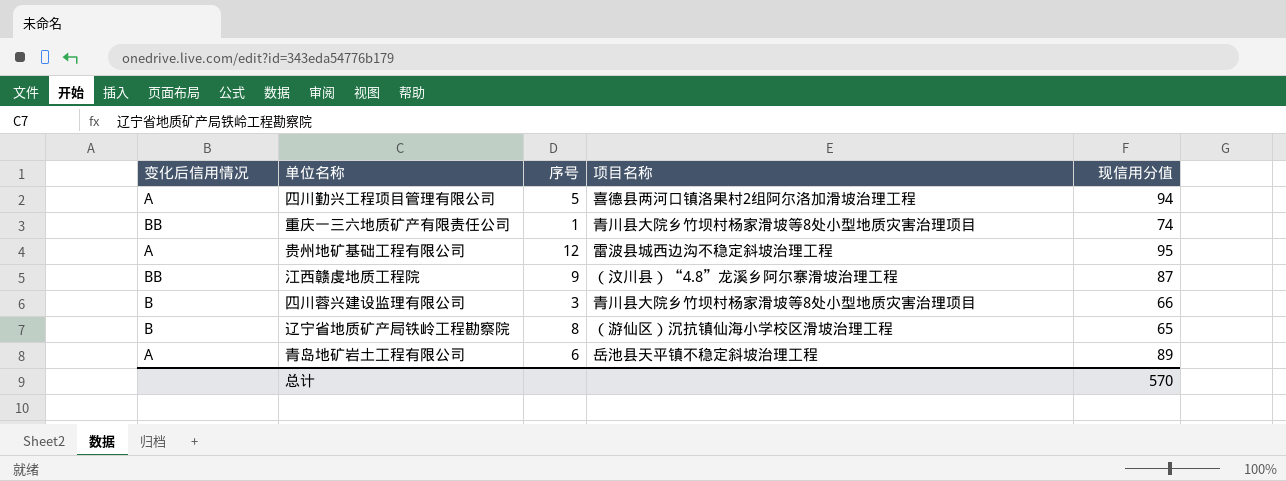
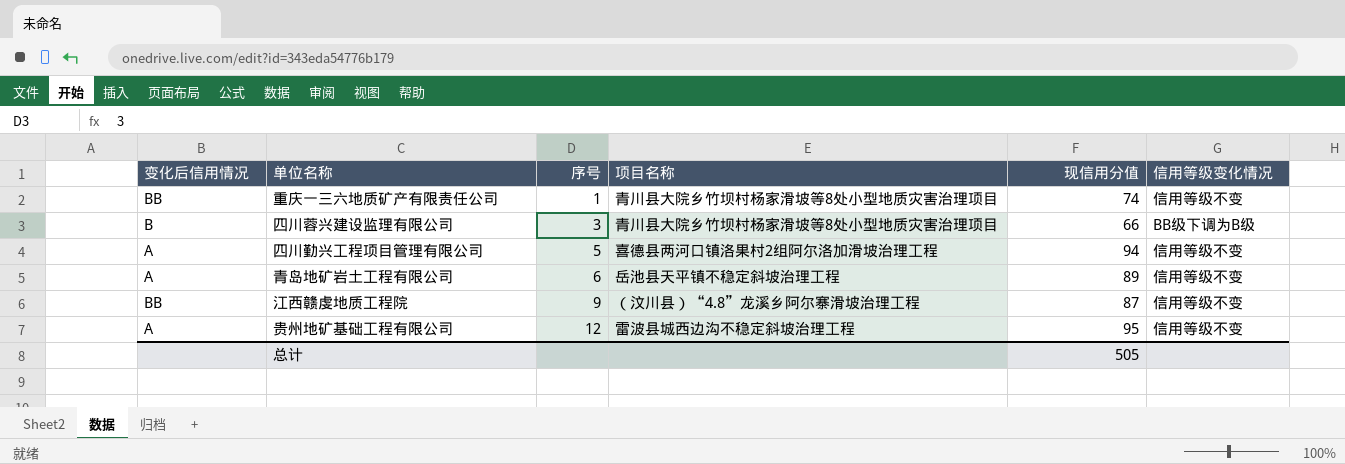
row order: none -> 序号 ascending
column 信用等级变化情况 | position: none -> 6
row 辽宁省地质矿产局铁岭工程勘察院: B | 8 | （游仙区）沉抗镇仙海小学校区滑坡治理工程 | 65 -> none
总计 | 现信用分值: 570 -> 505

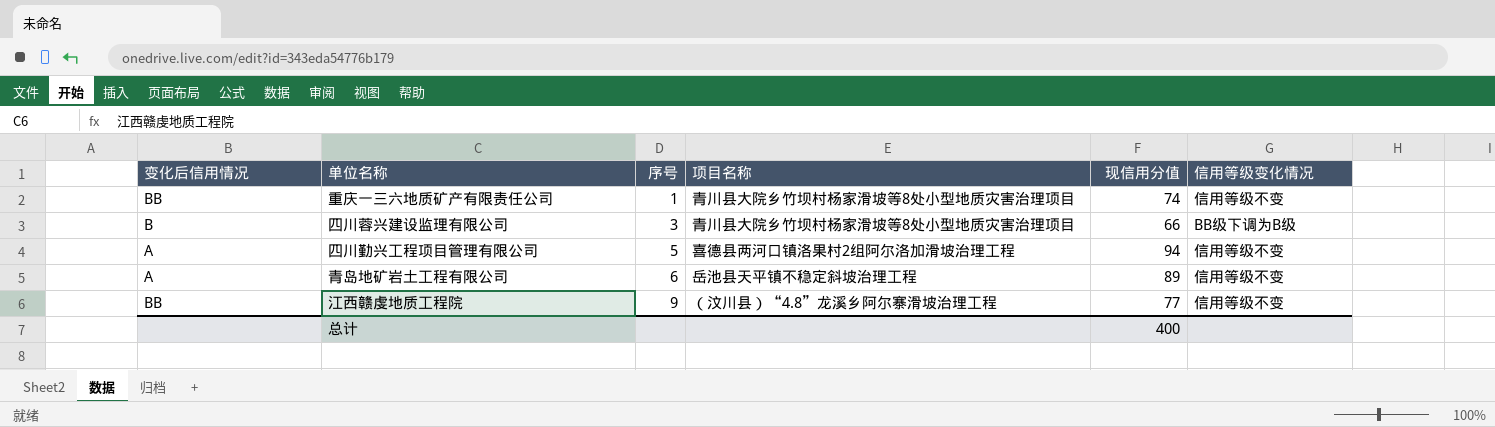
row 贵州地矿基础工程有限公司: A | 12 | 雷波县城西边沟不稳定斜坡治理工程 | 95 | 信用等级不变 -> none
江西赣虔地质工程院 | 现信用分值: 87 -> 77
总计 | 现信用分值: 505 -> 400

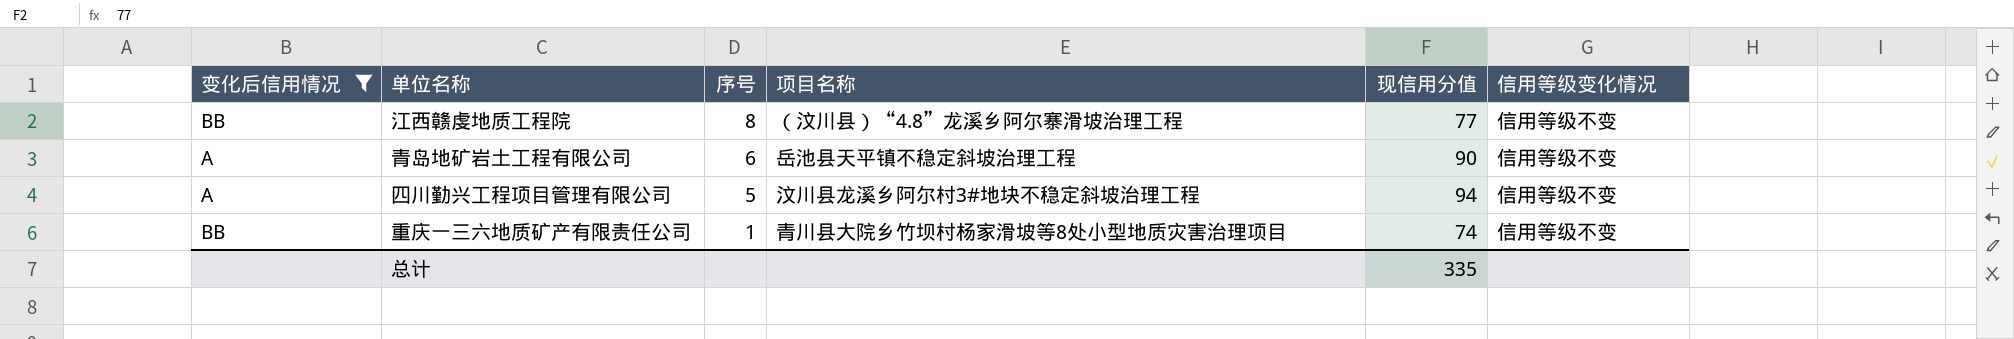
filter: none -> 变化后信用情况 != B
row order: 序号 ascending -> 序号 descending
江西赣虔地质工程院 | 序号: 9 -> 8
青岛地矿岩土工程有限公司 | 现信用分值: 89 -> 90
四川勤兴工程项目管理有限公司 | 项目名称: 喜德县两河口镇洛果村2组阿尔洛加滑坡治理工程 -> 汶川县龙溪乡阿尔村3#地块不稳定斜坡治理工程
总计 | 现信用分值: 400 -> 335

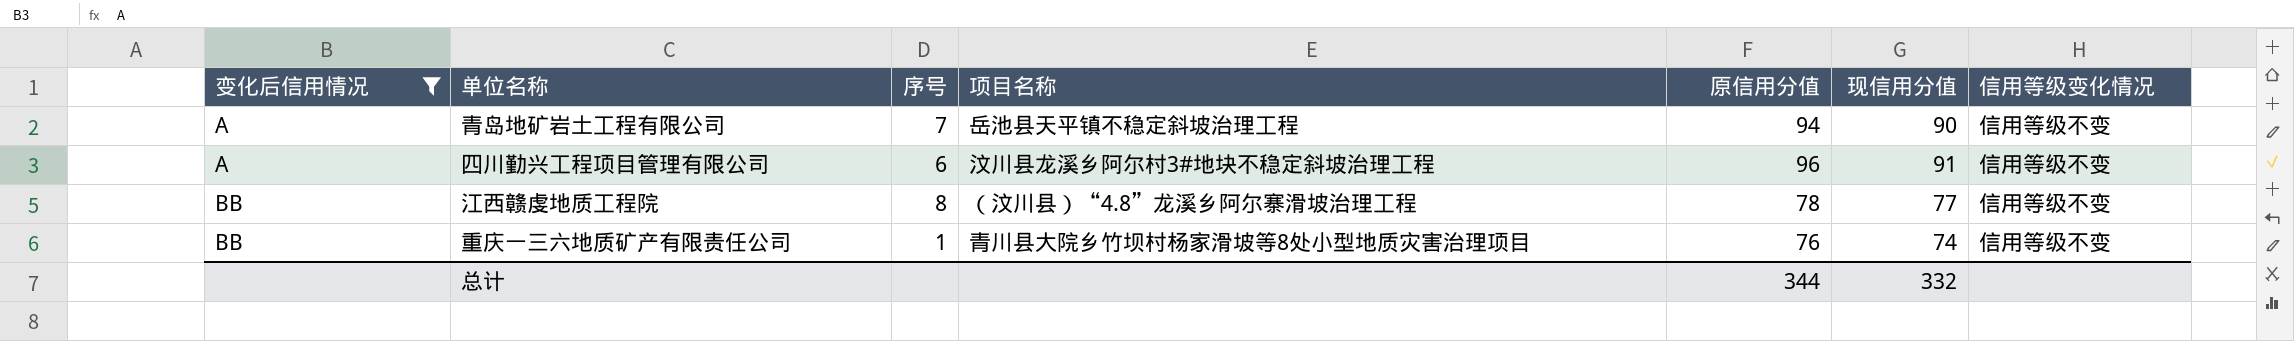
row order: 序号 descending -> 变化后信用情况 ascending
column 原信用分值 | position: none -> 5
青岛地矿岩土工程有限公司 | 序号: 6 -> 7
四川勤兴工程项目管理有限公司 | 序号: 5 -> 6
四川勤兴工程项目管理有限公司 | 现信用分值: 94 -> 91
总计 | 现信用分值: 335 -> 332

